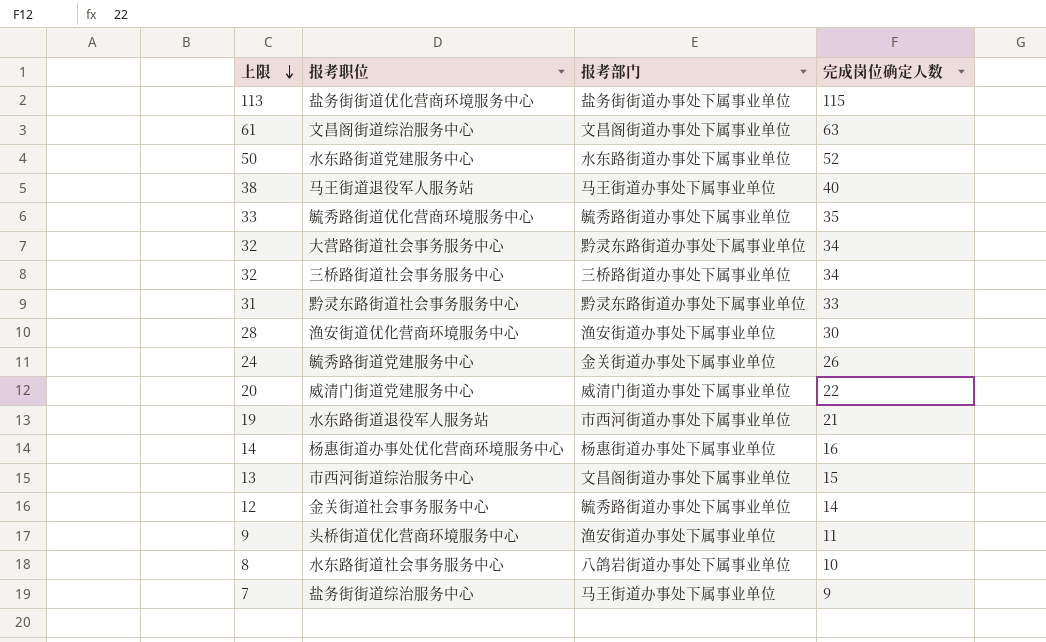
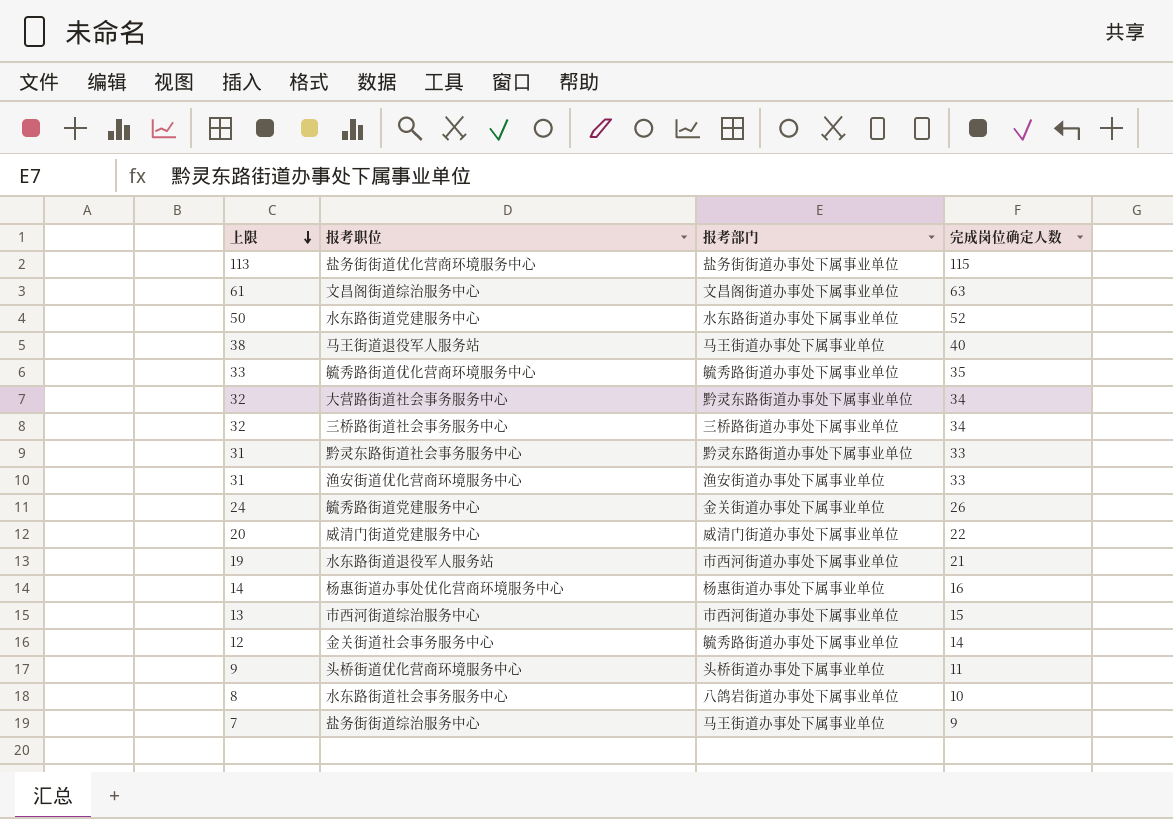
渔安街道优化营商环境服务中心 | 上限: 28 -> 31
渔安街道优化营商环境服务中心 | 完成岗位确定人数: 30 -> 33
市西河街道综治服务中心 | 报考部门: 文昌阁街道办事处下属事业单位 -> 市西河街道办事处下属事业单位
头桥街道优化营商环境服务中心 | 报考部门: 渔安街道办事处下属事业单位 -> 头桥街道办事处下属事业单位

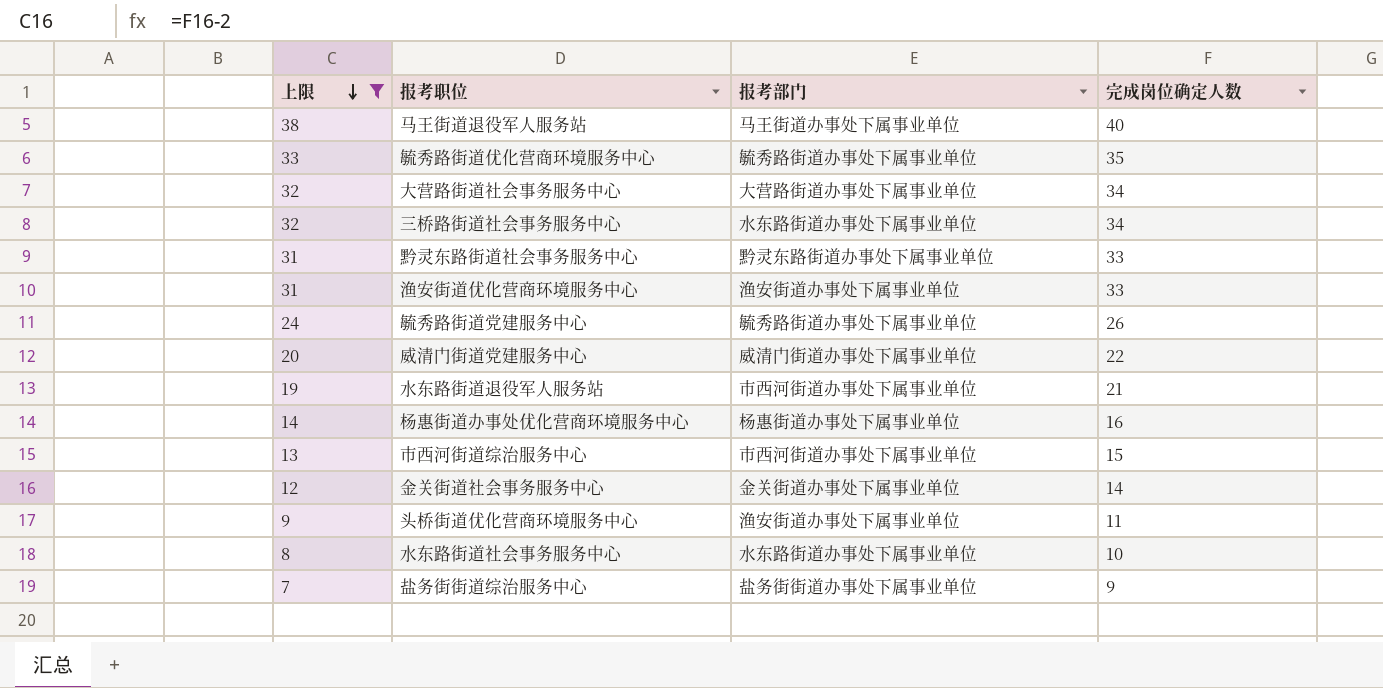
filter: none -> 上限 <= 38
大营路街道社会事务服务中心 | 报考部门: 黔灵东路街道办事处下属事业单位 -> 大营路街道办事处下属事业单位
三桥路街道社会事务服务中心 | 报考部门: 三桥路街道办事处下属事业单位 -> 水东路街道办事处下属事业单位
毓秀路街道党建服务中心 | 报考部门: 金关街道办事处下属事业单位 -> 毓秀路街道办事处下属事业单位
金关街道社会事务服务中心 | 报考部门: 毓秀路街道办事处下属事业单位 -> 金关街道办事处下属事业单位
头桥街道优化营商环境服务中心 | 报考部门: 头桥街道办事处下属事业单位 -> 渔安街道办事处下属事业单位
水东路街道社会事务服务中心 | 报考部门: 八鸽岩街道办事处下属事业单位 -> 水东路街道办事处下属事业单位
盐务街街道综治服务中心 | 报考部门: 马王街道办事处下属事业单位 -> 盐务街街道办事处下属事业单位

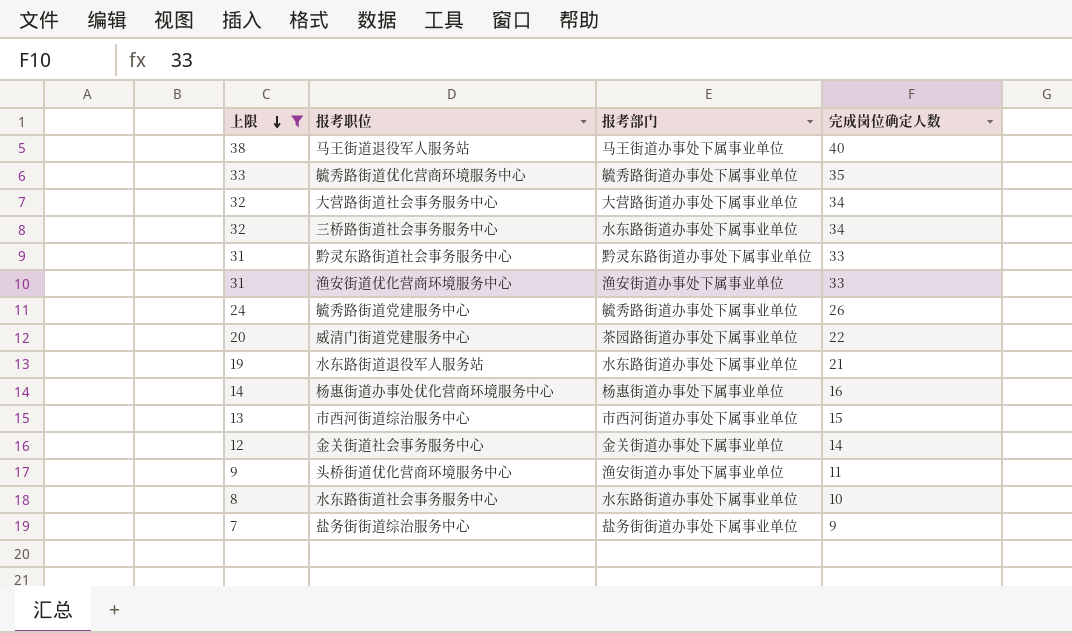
威清门街道党建服务中心 | 报考部门: 威清门街道办事处下属事业单位 -> 茶园路街道办事处下属事业单位
水东路街道退役军人服务站 | 报考部门: 市西河街道办事处下属事业单位 -> 水东路街道办事处下属事业单位

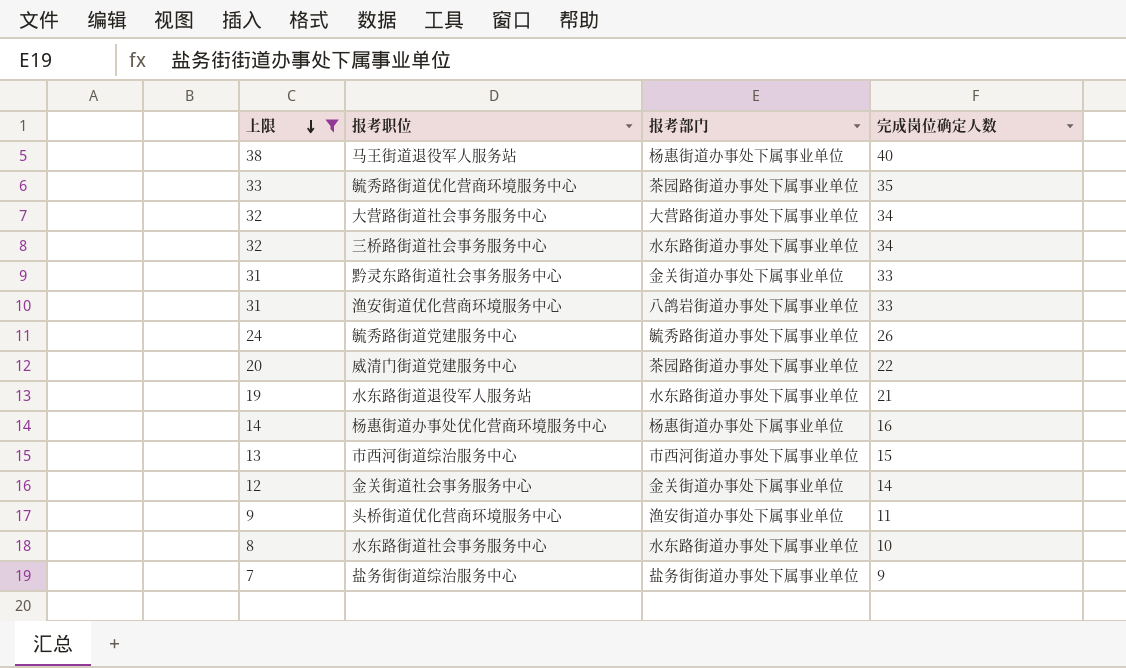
马王街道退役军人服务站 | 报考部门: 马王街道办事处下属事业单位 -> 杨惠街道办事处下属事业单位
毓秀路街道优化营商环境服务中心 | 报考部门: 毓秀路街道办事处下属事业单位 -> 茶园路街道办事处下属事业单位
黔灵东路街道社会事务服务中心 | 报考部门: 黔灵东路街道办事处下属事业单位 -> 金关街道办事处下属事业单位
渔安街道优化营商环境服务中心 | 报考部门: 渔安街道办事处下属事业单位 -> 八鸽岩街道办事处下属事业单位

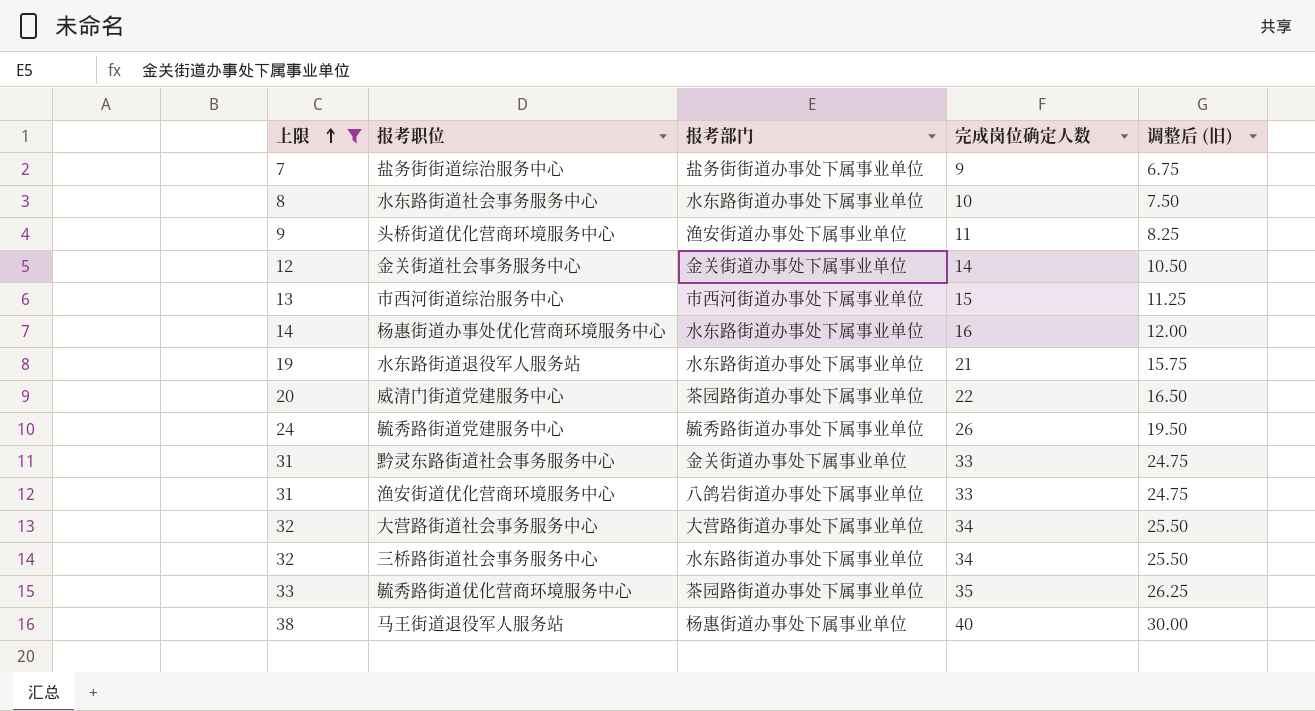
row order: 上限 descending -> 上限 ascending
column 调整后 (旧) | formula: none -> [完成岗位确定人数] * 0.75
杨惠街道办事处优化营商环境服务中心 | 报考部门: 杨惠街道办事处下属事业单位 -> 水东路街道办事处下属事业单位

